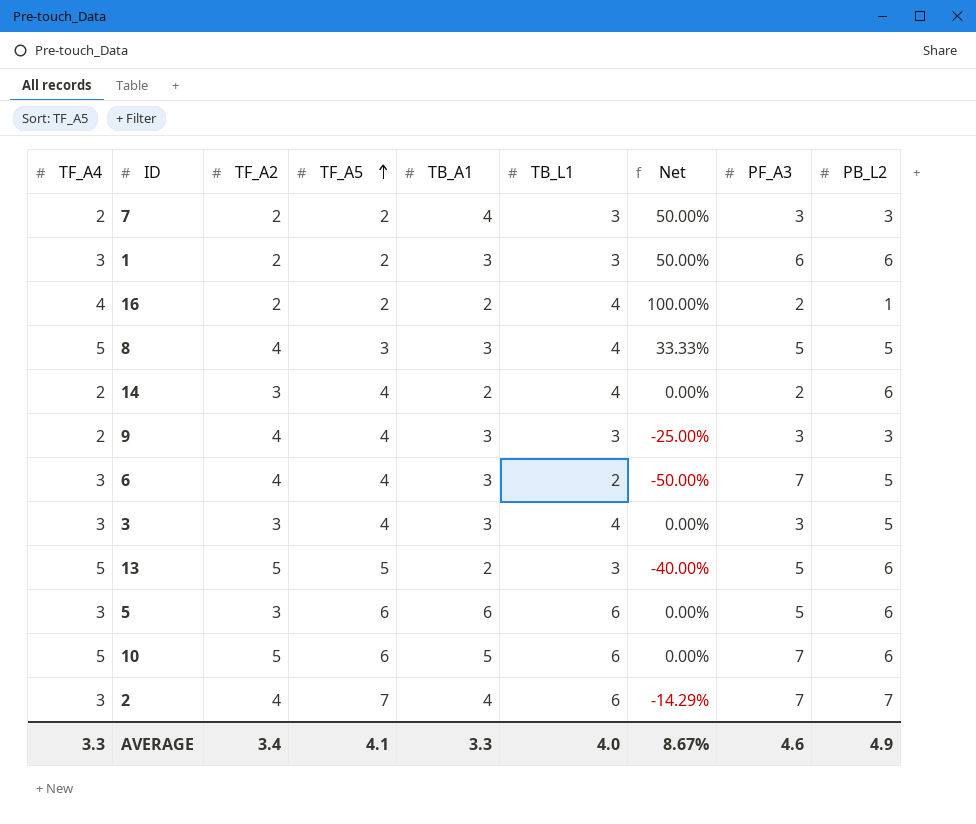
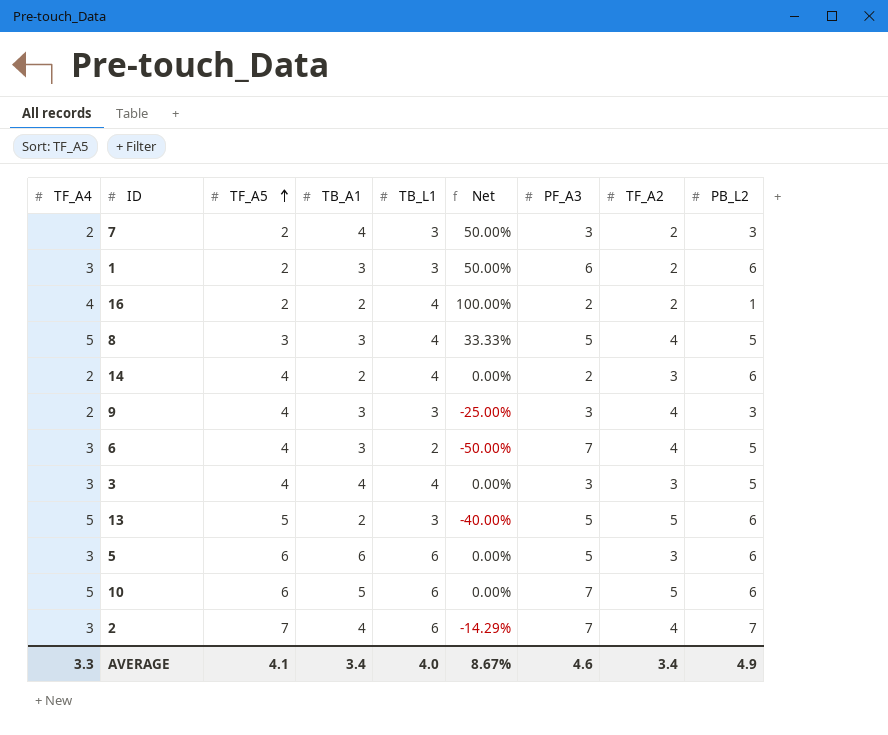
column TF_A2 | position: 3 -> 8
3 | TB_A1: 3 -> 4
AVERAGE | TB_A1: 3.3 -> 3.4

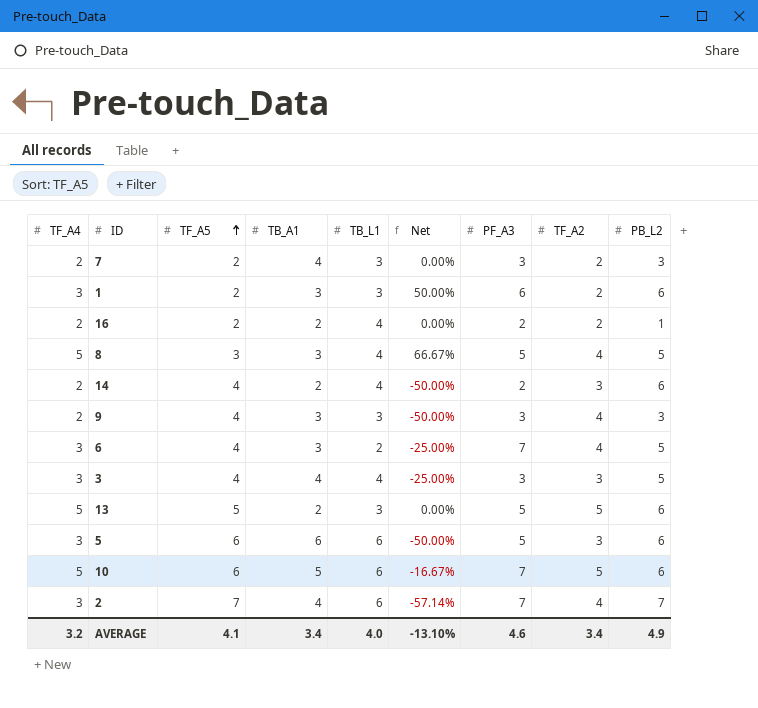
column Net | formula: ([TB_L1] - [TF_A5]) / [TF_A5] -> ([TF_A4] - [TF_A5]) / [TF_A5]
16 | TF_A4: 4 -> 2
AVERAGE | TF_A4: 3.3 -> 3.2
AVERAGE | Net: 8.67% -> -13.10%

